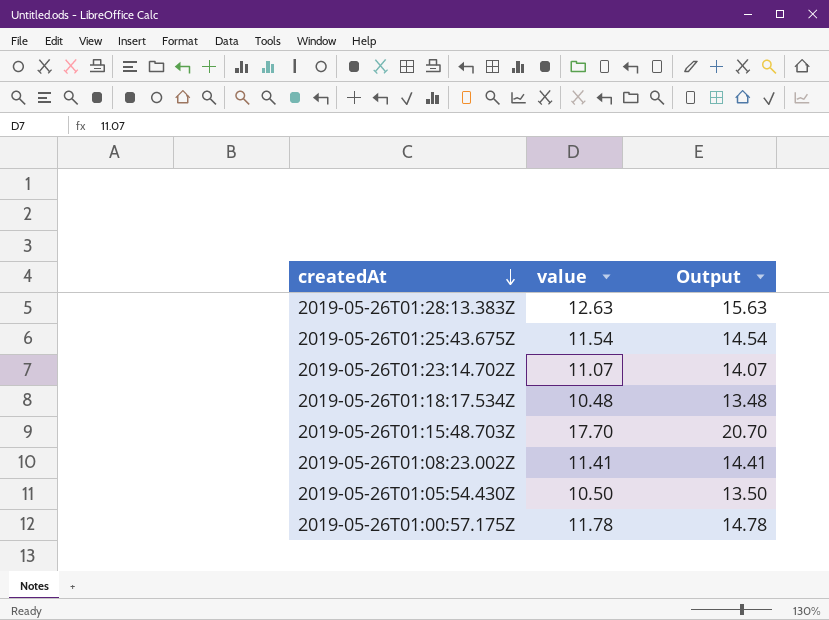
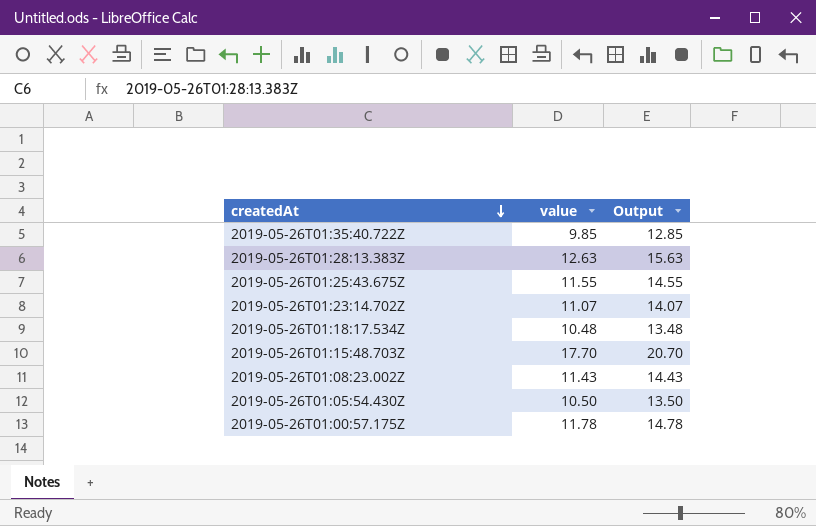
row 2019-05-26T01:35:40.722Z: none -> 9.85 | 12.85
2019-05-26T01:25:43.675Z | value: 11.54 -> 11.55
2019-05-26T01:25:43.675Z | Output: 14.54 -> 14.55
2019-05-26T01:08:23.002Z | value: 11.41 -> 11.43
2019-05-26T01:08:23.002Z | Output: 14.41 -> 14.43

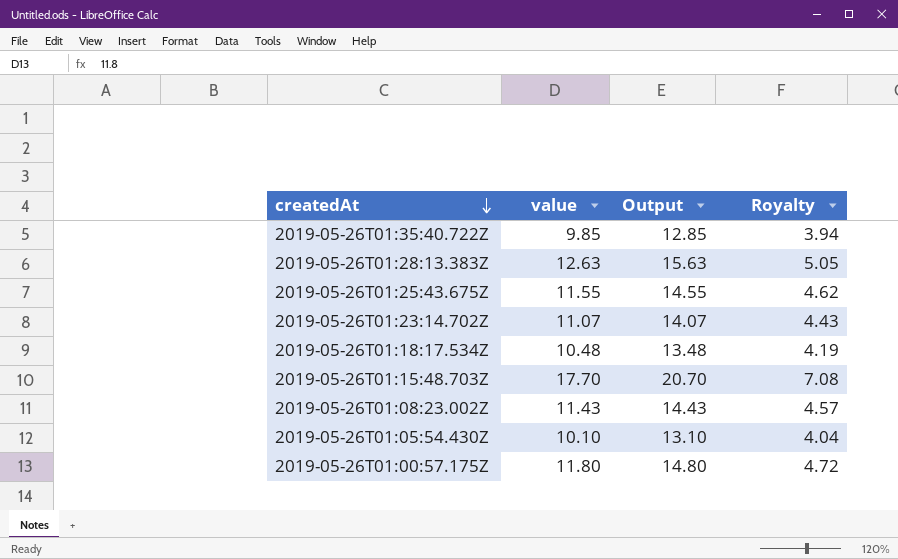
column Royalty | formula: none -> [value] * 0.4
2019-05-26T01:05:54.430Z | value: 10.50 -> 10.10
2019-05-26T01:05:54.430Z | Output: 13.50 -> 13.10
2019-05-26T01:00:57.175Z | value: 11.78 -> 11.80
2019-05-26T01:00:57.175Z | Output: 14.78 -> 14.80

